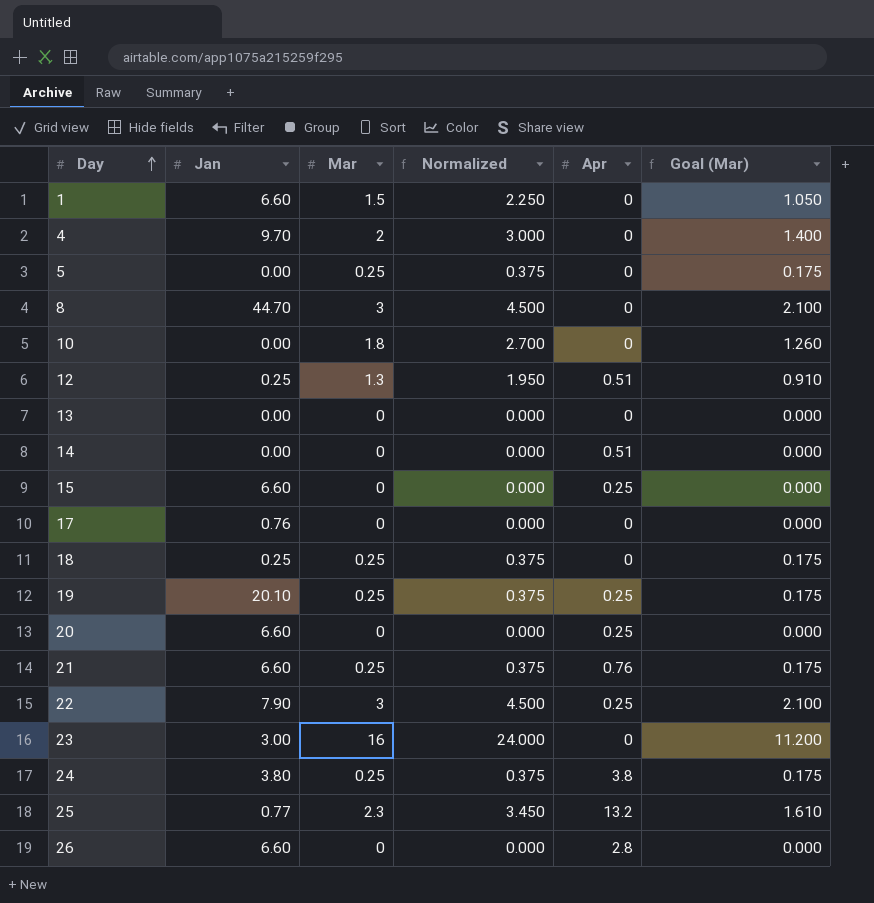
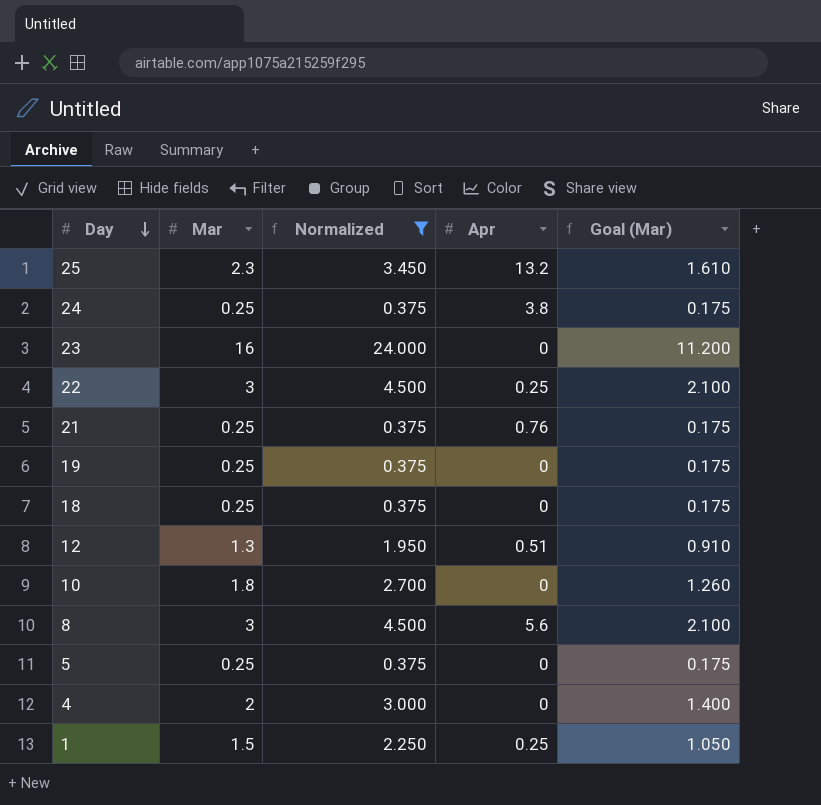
filter: none -> Normalized != 0.000
row order: Day ascending -> Day descending
column Jan | position: 2 -> none
19 | Apr: 0.25 -> 0
8 | Apr: 0 -> 5.6
1 | Apr: 0 -> 0.25

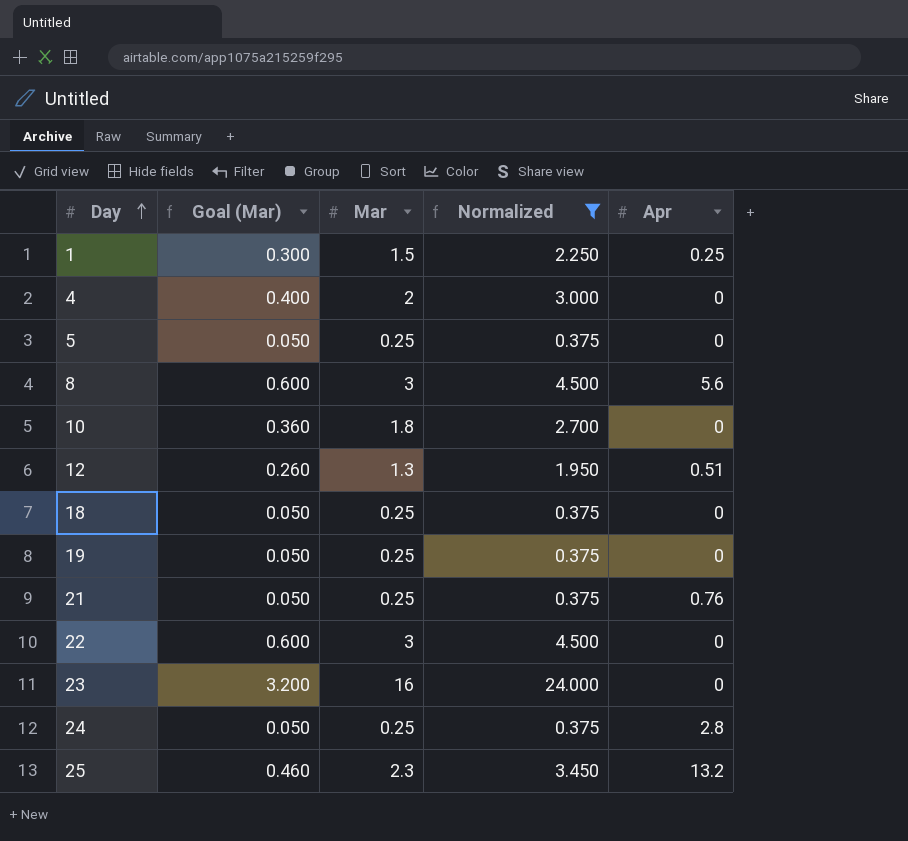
row order: Day descending -> Day ascending
column Goal (Mar) | formula: [Mar] * 0.7 -> [Mar] * 0.2
column Goal (Mar) | position: 5 -> 2
22 | Apr: 0.25 -> 0
24 | Apr: 3.8 -> 2.8

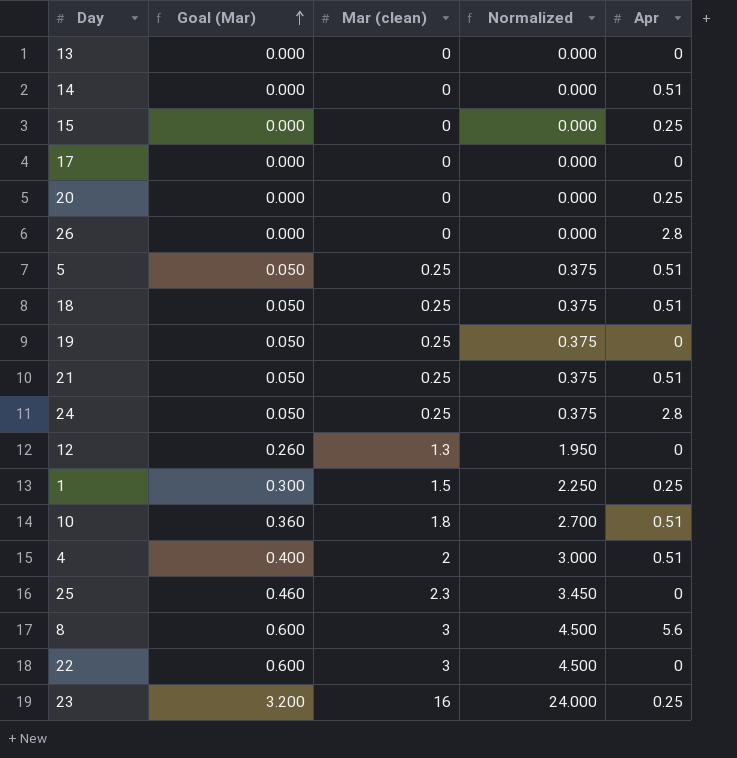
filter: Normalized != 0.000 -> none
row order: Day ascending -> Goal (Mar) ascending
column name: Mar -> Mar (clean)
5 | Apr: 0 -> 0.51
18 | Apr: 0 -> 0.51
21 | Apr: 0.76 -> 0.51
12 | Apr: 0.51 -> 0
10 | Apr: 0 -> 0.51
4 | Apr: 0 -> 0.51
25 | Apr: 13.2 -> 0
23 | Apr: 0 -> 0.25

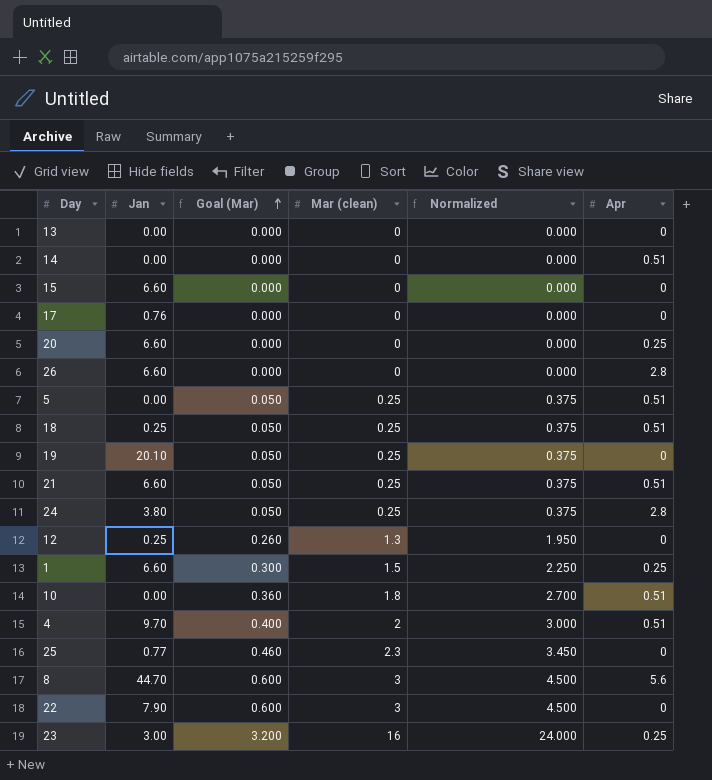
column Jan | position: none -> 2
15 | Apr: 0.25 -> 0

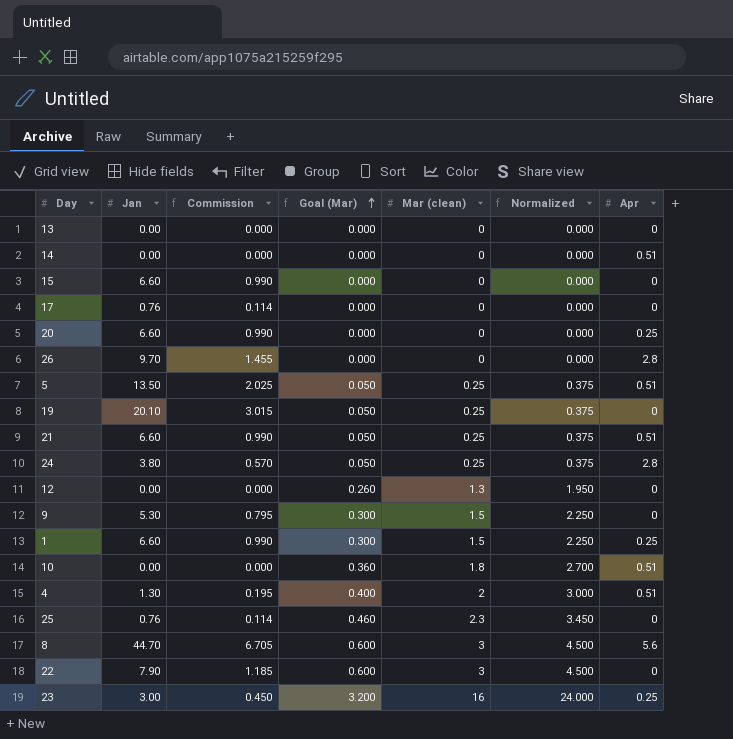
column Commission | formula: none -> [Jan] * 0.15
row 18: 0.25 | 0.050 | 0.25 | 0.375 | 0.51 -> none
26 | Jan: 6.60 -> 9.70
5 | Jan: 0.00 -> 13.50
12 | Jan: 0.25 -> 0.00
row 9: none -> 5.30 | 0.795 | 0.300 | 1.5 | 2.250 | 0
4 | Jan: 9.70 -> 1.30
25 | Jan: 0.77 -> 0.76

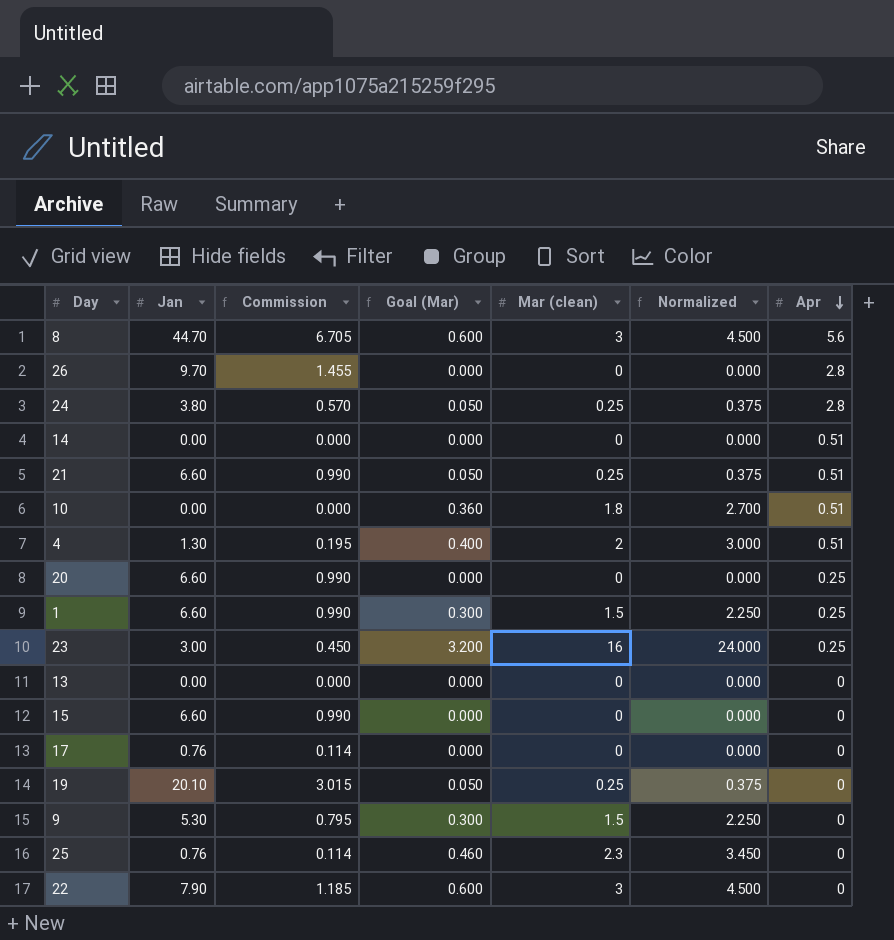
row order: Goal (Mar) ascending -> Apr descending
row 5: 13.50 | 2.025 | 0.050 | 0.25 | 0.375 | 0.51 -> none
row 12: 0.00 | 0.000 | 0.260 | 1.3 | 1.950 | 0 -> none

